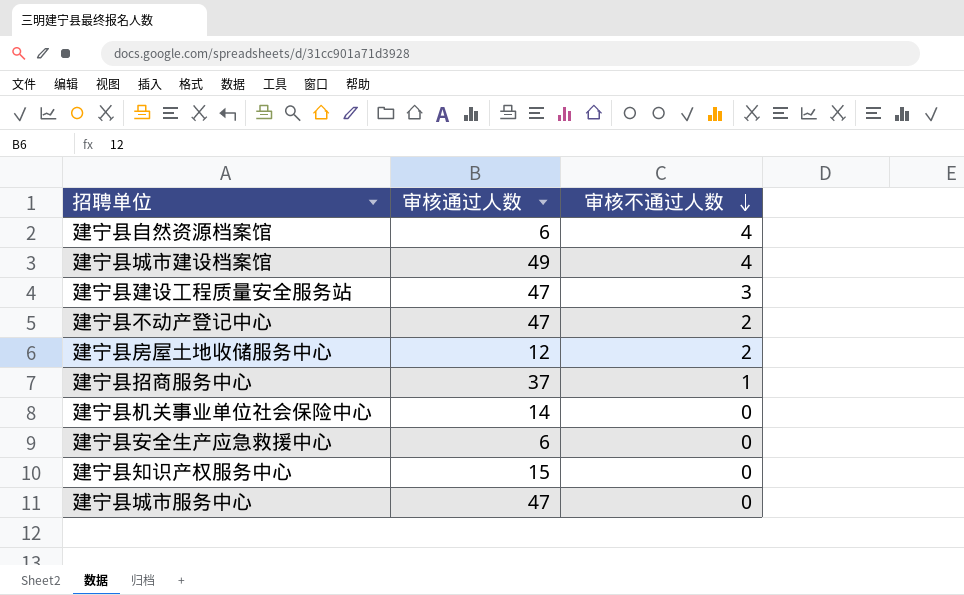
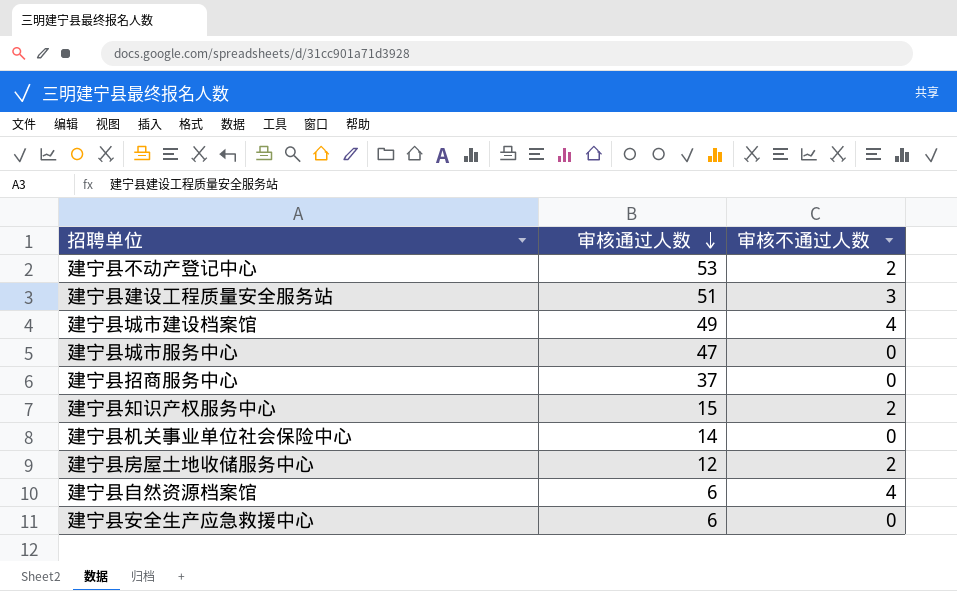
row order: 审核不通过人数 descending -> 审核通过人数 descending
建宁县不动产登记中心 | 审核通过人数: 47 -> 53
建宁县建设工程质量安全服务站 | 审核通过人数: 47 -> 51
建宁县招商服务中心 | 审核不通过人数: 1 -> 0
建宁县知识产权服务中心 | 审核不通过人数: 0 -> 2

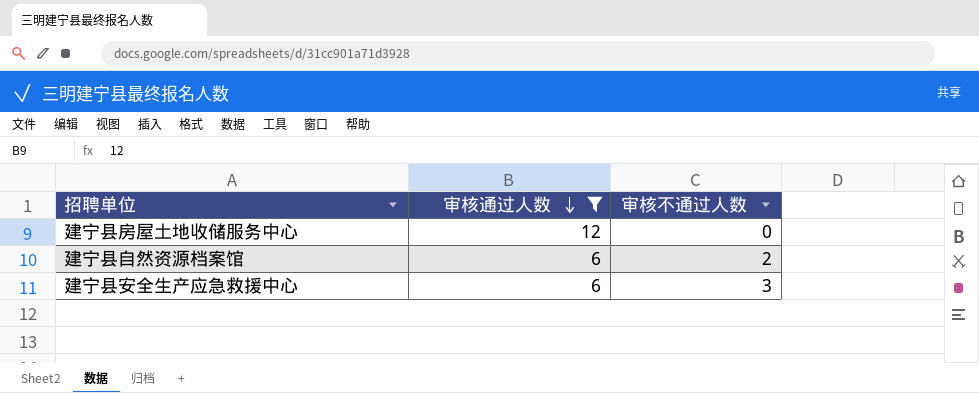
filter: none -> 审核通过人数 <= 12
建宁县房屋土地收储服务中心 | 审核不通过人数: 2 -> 0
建宁县自然资源档案馆 | 审核不通过人数: 4 -> 2
建宁县安全生产应急救援中心 | 审核不通过人数: 0 -> 3

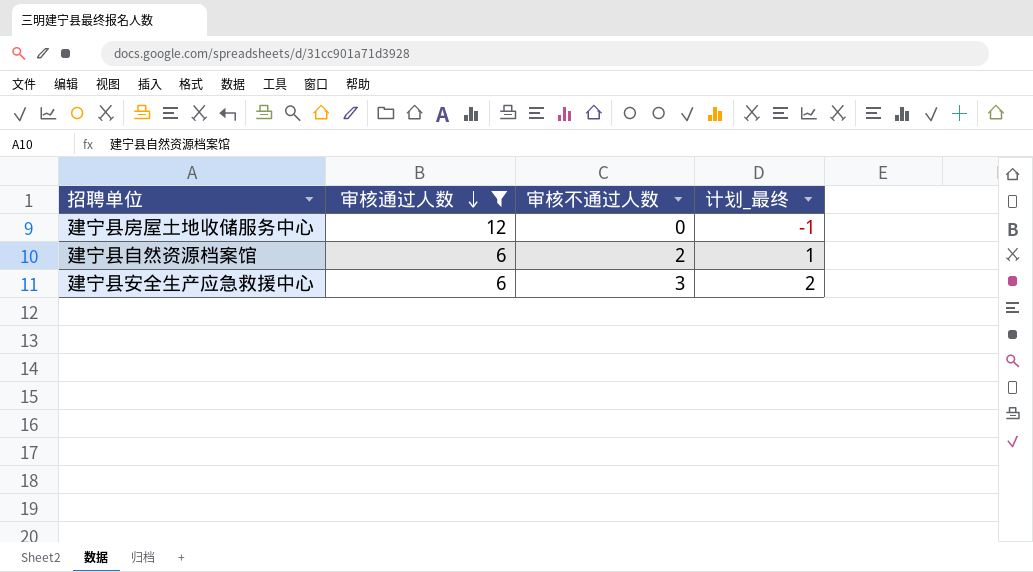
column 计划_最终 | formula: none -> [审核不通过人数] - 1

